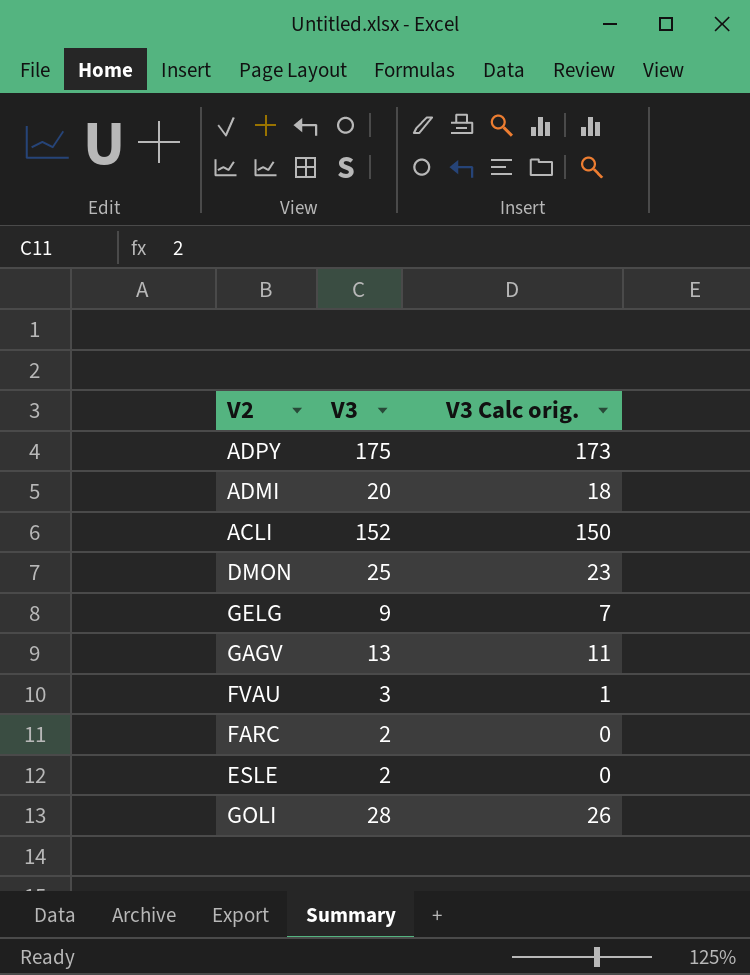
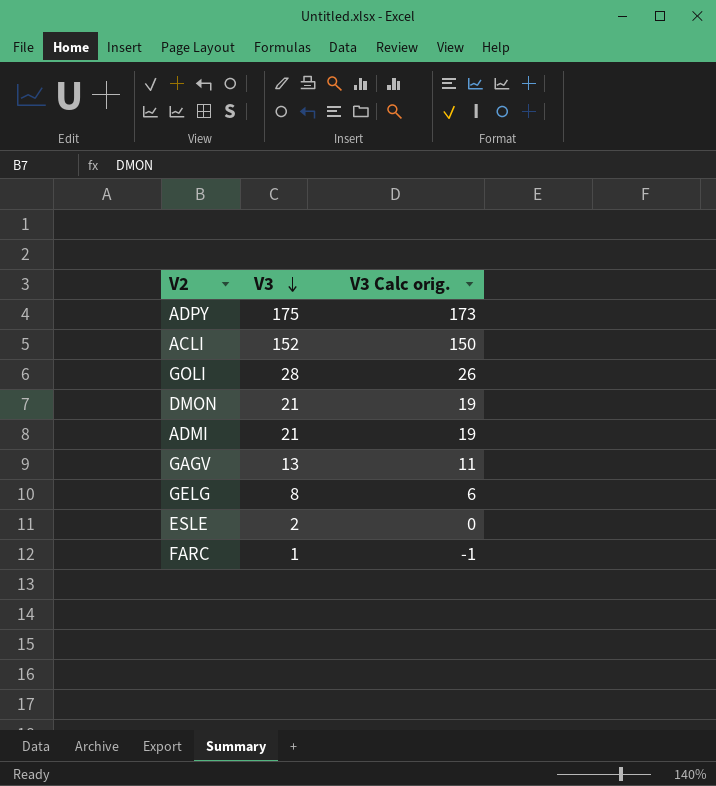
row order: none -> V3 descending
row FVAU: 3 | 1 -> none
DMON | V3: 25 -> 21
DMON | V3 Calc orig.: 23 -> 19
ADMI | V3: 20 -> 21
ADMI | V3 Calc orig.: 18 -> 19
GELG | V3: 9 -> 8
GELG | V3 Calc orig.: 7 -> 6
FARC | V3: 2 -> 1
FARC | V3 Calc orig.: 0 -> -1

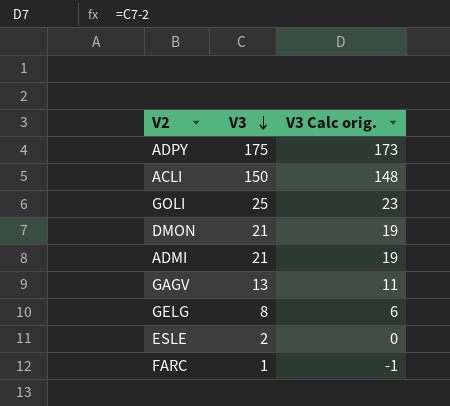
ACLI | V3: 152 -> 150
ACLI | V3 Calc orig.: 150 -> 148
GOLI | V3: 28 -> 25
GOLI | V3 Calc orig.: 26 -> 23

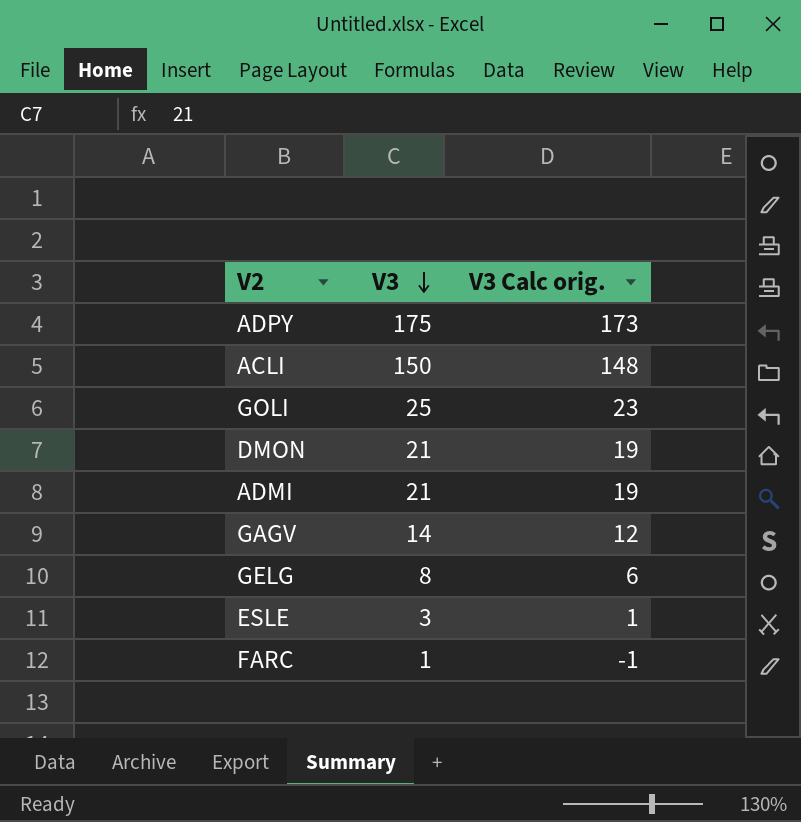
GAGV | V3: 13 -> 14
GAGV | V3 Calc orig.: 11 -> 12
ESLE | V3: 2 -> 3
ESLE | V3 Calc orig.: 0 -> 1

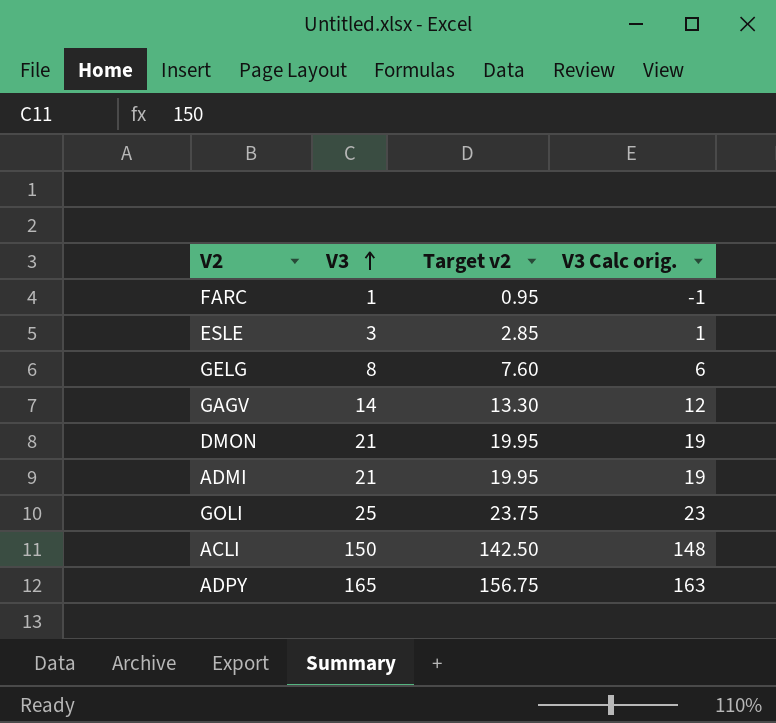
row order: V3 descending -> V3 ascending
column Target v2 | formula: none -> [V3] * 0.95
ADPY | V3: 175 -> 165
ADPY | V3 Calc orig.: 173 -> 163

